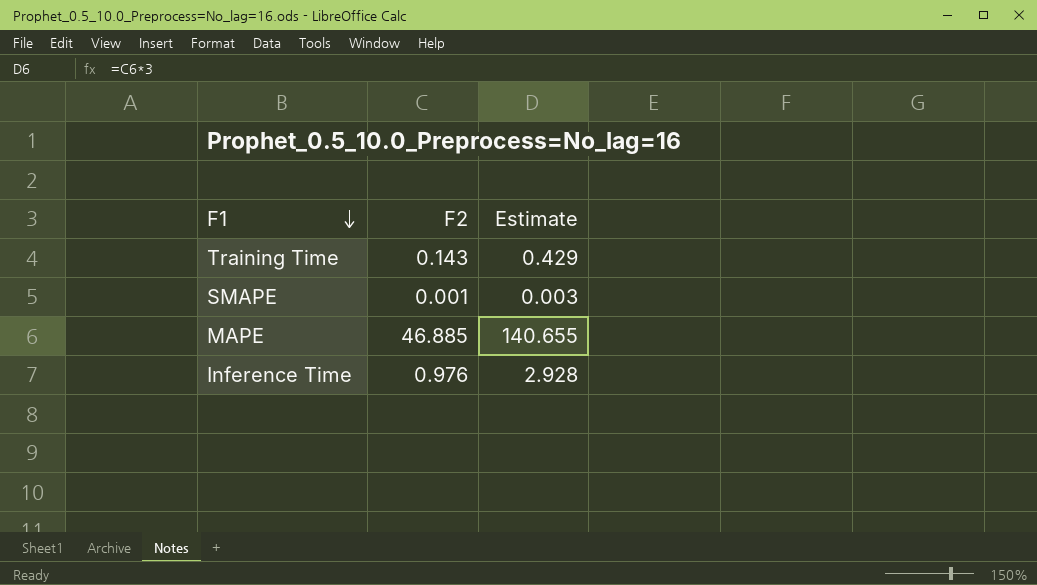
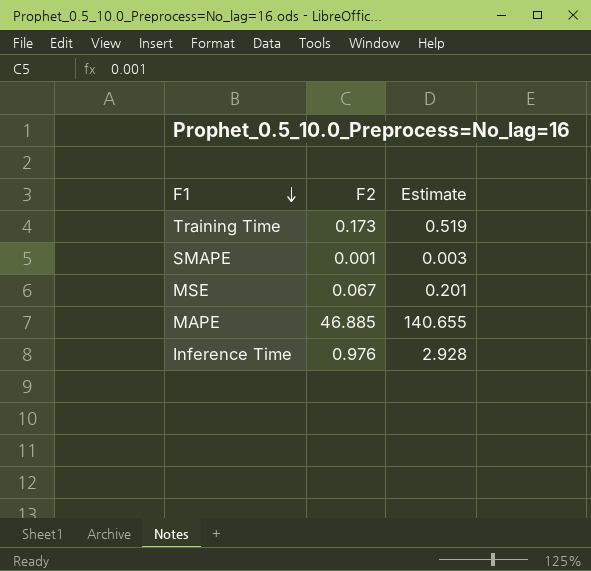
Training Time | F2: 0.143 -> 0.173
Training Time | Estimate: 0.429 -> 0.519
row MSE: none -> 0.067 | 0.201

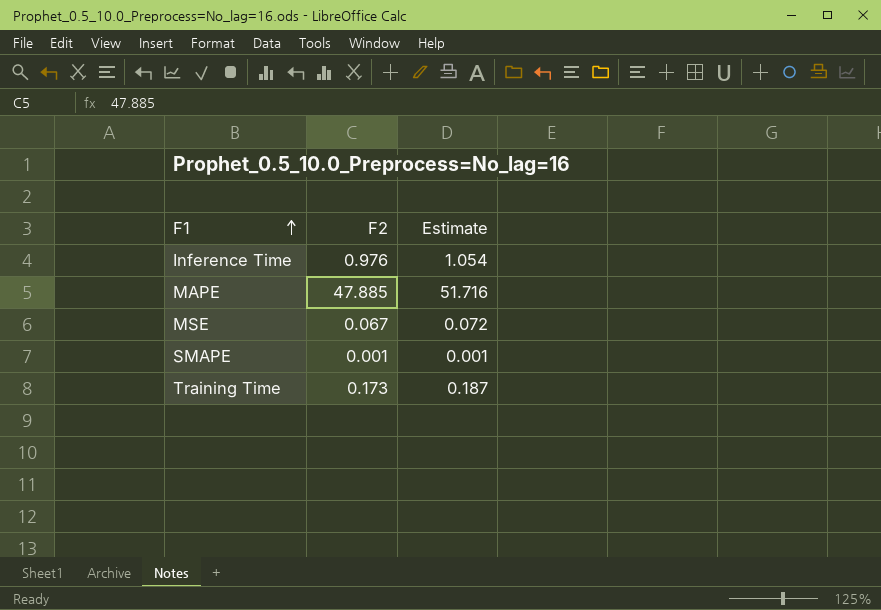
row order: F1 descending -> F1 ascending
column Estimate | formula: [F2] * 3 -> [F2] * 1.08
MAPE | F2: 46.885 -> 47.885

